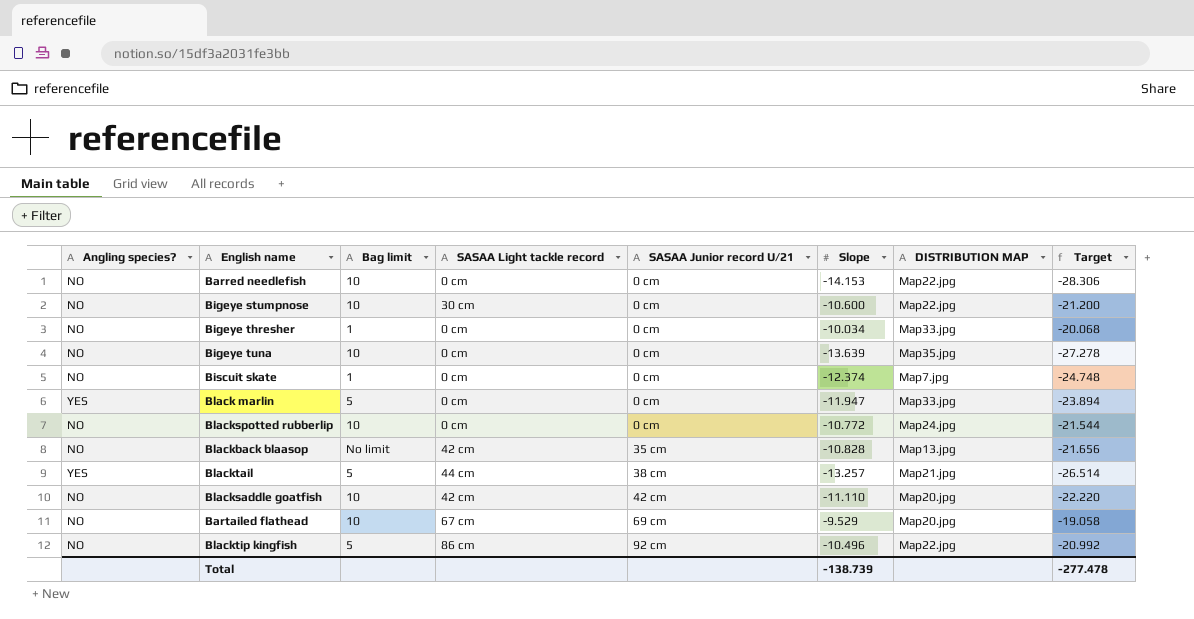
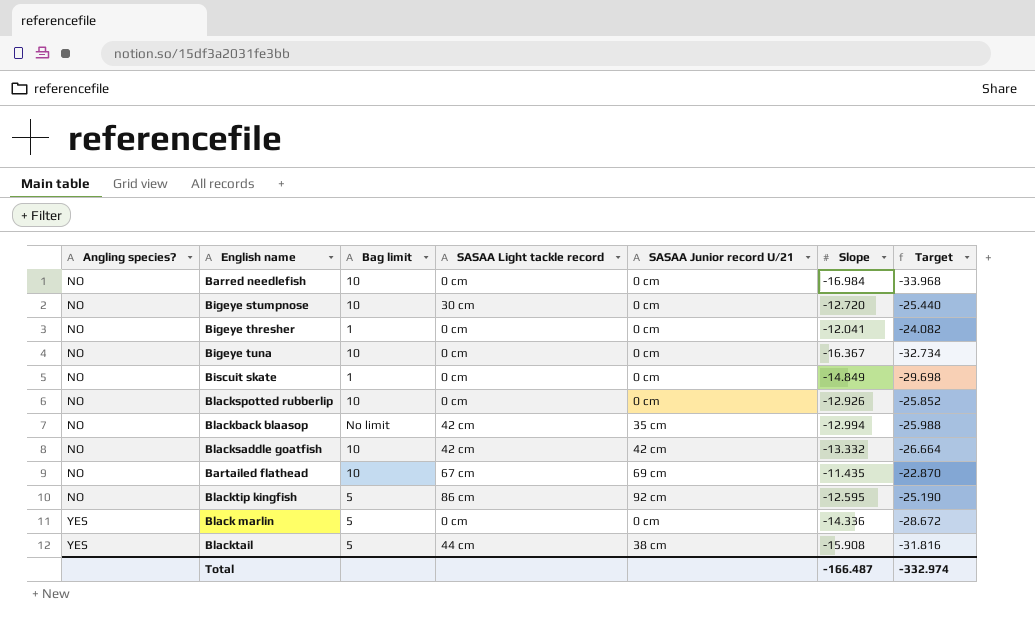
row order: SASAA Junior record U/21 ascending -> Angling species? ascending
column DISTRIBUTION MAP | position: 7 -> none
Barred needlefish | Slope: -14.153 -> -16.984
Barred needlefish | Target: -28.306 -> -33.968
Bigeye stumpnose | Slope: -10.600 -> -12.720
Bigeye stumpnose | Target: -21.200 -> -25.440
Bigeye thresher | Slope: -10.034 -> -12.041
Bigeye thresher | Target: -20.068 -> -24.082
Bigeye tuna | Slope: -13.639 -> -16.367
Bigeye tuna | Target: -27.278 -> -32.734
Biscuit skate | Slope: -12.374 -> -14.849
Biscuit skate | Target: -24.748 -> -29.698
Blackspotted rubberlip | Slope: -10.772 -> -12.926
Blackspotted rubberlip | Target: -21.544 -> -25.852
Blackback blaasop | Slope: -10.828 -> -12.994
Blackback blaasop | Target: -21.656 -> -25.988
Blacksaddle goatfish | Slope: -11.110 -> -13.332
Blacksaddle goatfish | Target: -22.220 -> -26.664
Bartailed flathead | Slope: -9.529 -> -11.435
Bartailed flathead | Target: -19.058 -> -22.870
Blacktip kingfish | Slope: -10.496 -> -12.595
Blacktip kingfish | Target: -20.992 -> -25.190
Black marlin | Slope: -11.947 -> -14.336
Black marlin | Target: -23.894 -> -28.672
Blacktail | Slope: -13.257 -> -15.908
Blacktail | Target: -26.514 -> -31.816
Total | Slope: -138.739 -> -166.487
Total | Target: -277.478 -> -332.974

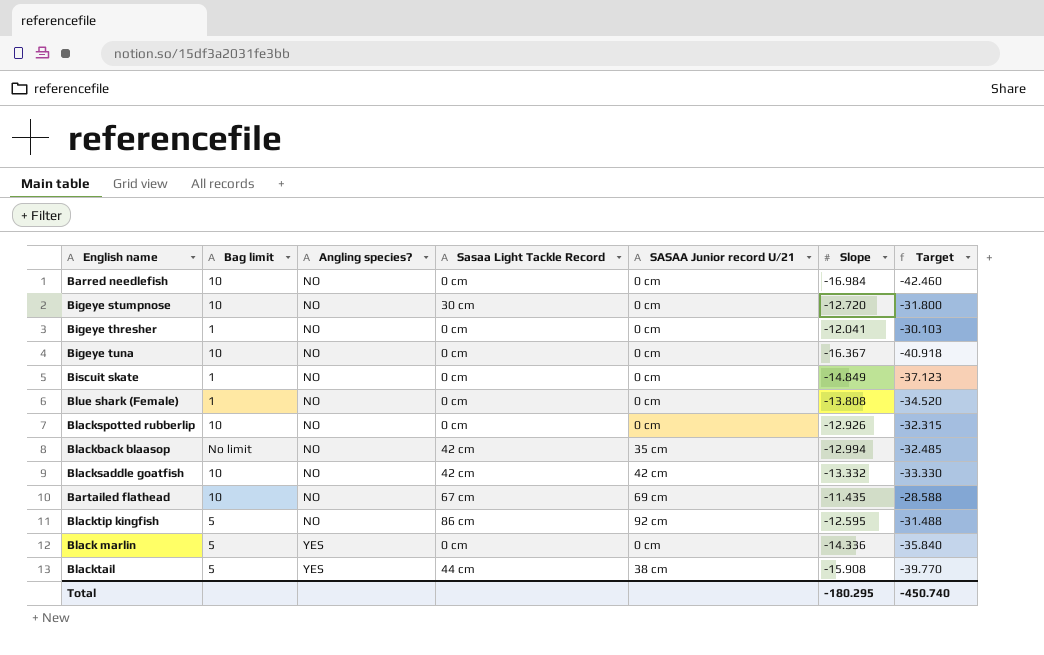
column Angling species? | position: 1 -> 3
column name: SASAA Light tackle record -> Sasaa Light Tackle Record
column Target | formula: [Slope] * 2 -> [Slope] * 2.5
row Blue shark (Female): none -> 1 | NO | 0 cm | 0 cm | -13.808 | -34.520
Total | Slope: -166.487 -> -180.295
Total | Target: -332.974 -> -450.740

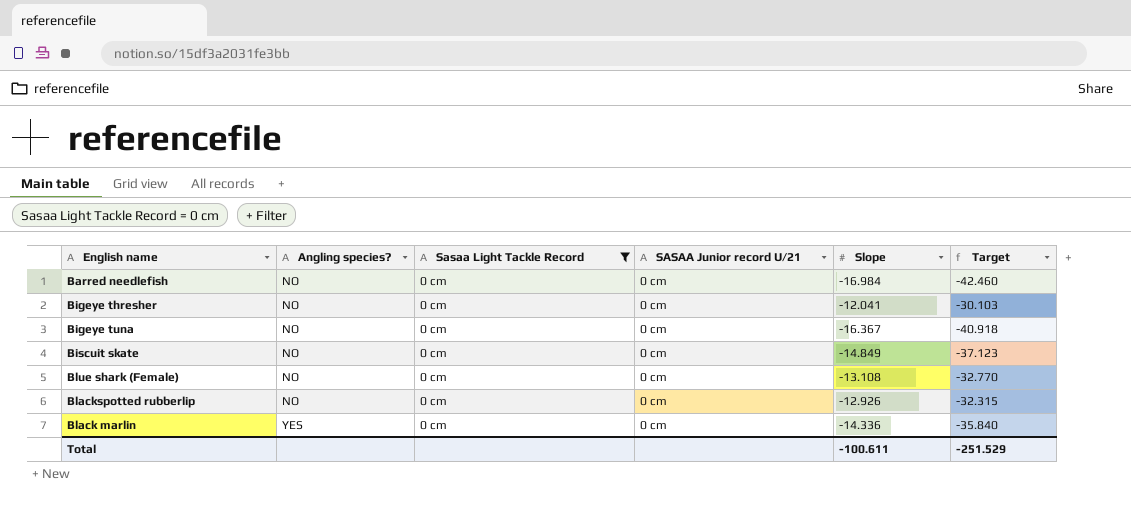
filter: none -> Sasaa Light Tackle Record = 0 cm
column Bag limit | position: 2 -> none
Blue shark (Female) | Slope: -13.808 -> -13.108
Blue shark (Female) | Target: -34.520 -> -32.770
Total | Slope: -180.295 -> -100.611
Total | Target: -450.740 -> -251.529

